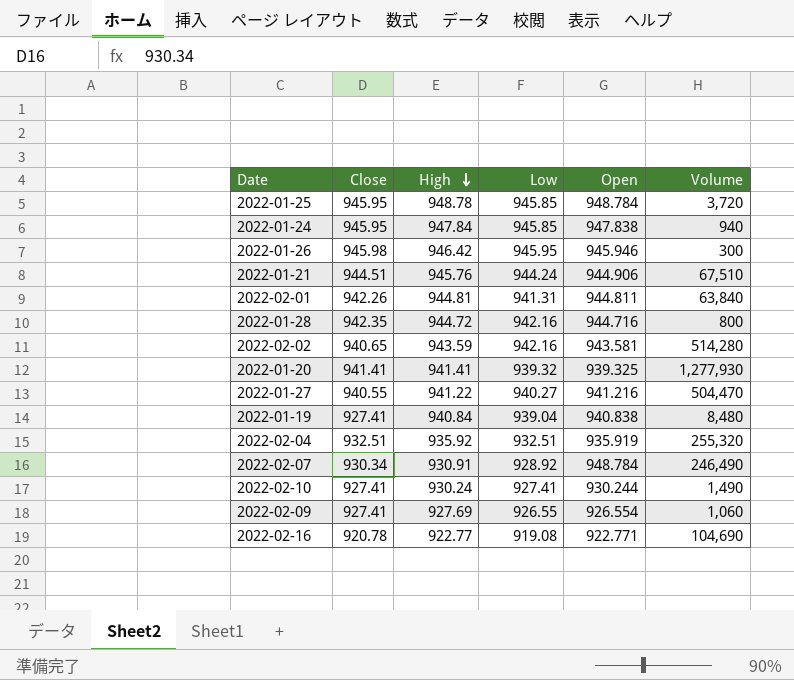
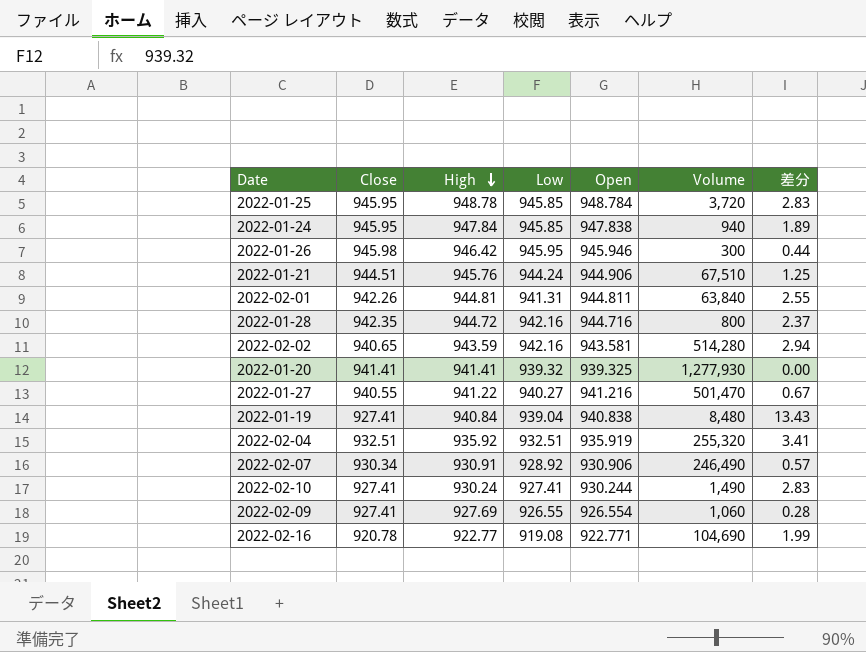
column 差分 | formula: none -> [High] - [Close]
2022-01-27 | Volume: 504,470 -> 501,470
2022-02-07 | Open: 948.784 -> 930.906

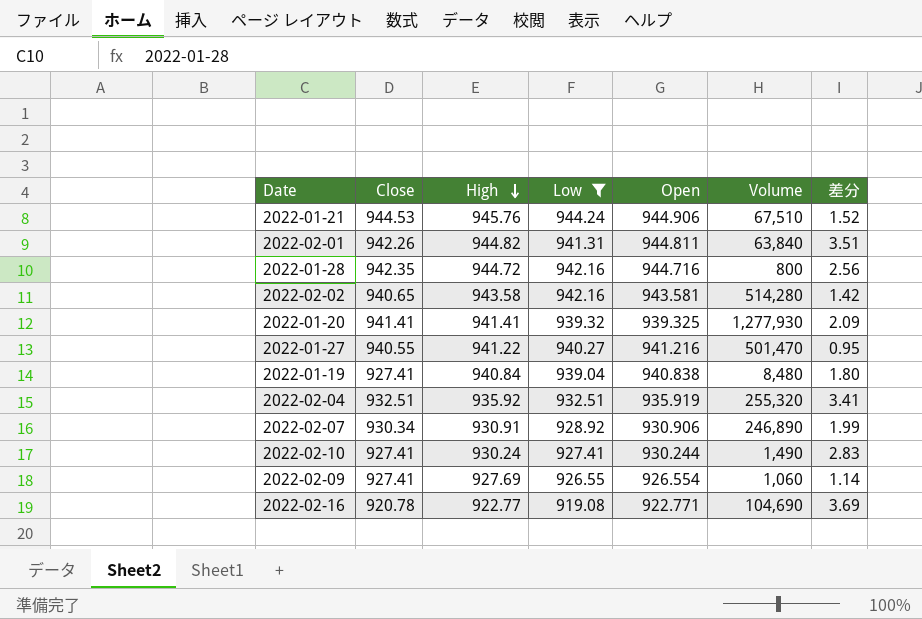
filter: none -> Low <= 944.24
column 差分 | formula: [High] - [Close] -> [High] - [Low]
2022-01-21 | Close: 944.51 -> 944.53
2022-02-01 | High: 944.81 -> 944.82
2022-02-02 | High: 943.59 -> 943.58
2022-02-07 | Volume: 246,490 -> 246,890

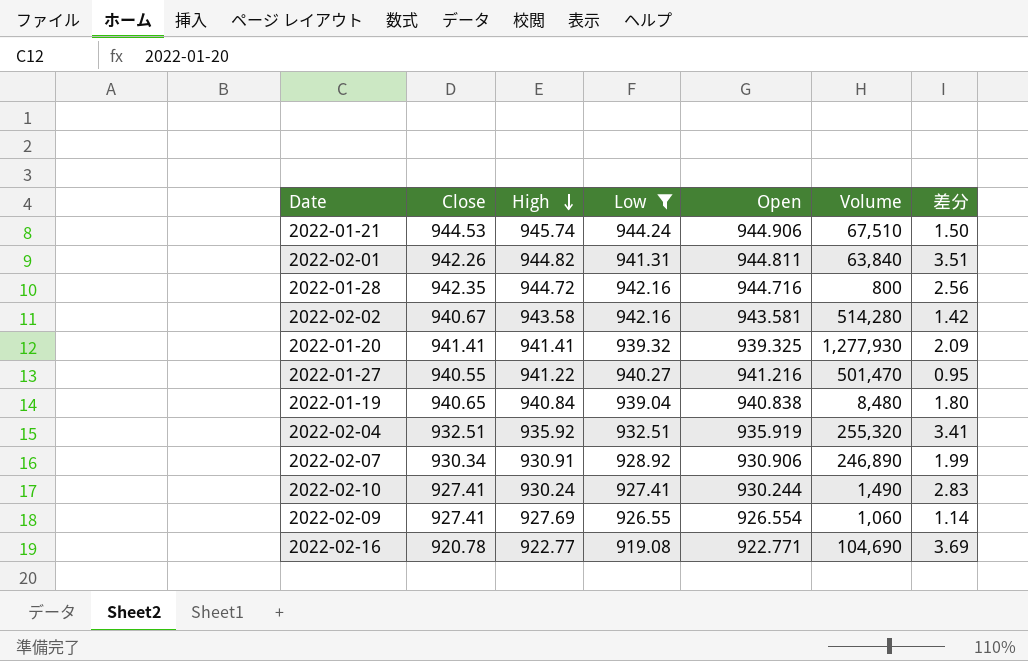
2022-01-21 | High: 945.76 -> 945.74
2022-01-21 | 差分: 1.52 -> 1.50
2022-02-02 | Close: 940.65 -> 940.67
2022-01-19 | Close: 927.41 -> 940.65

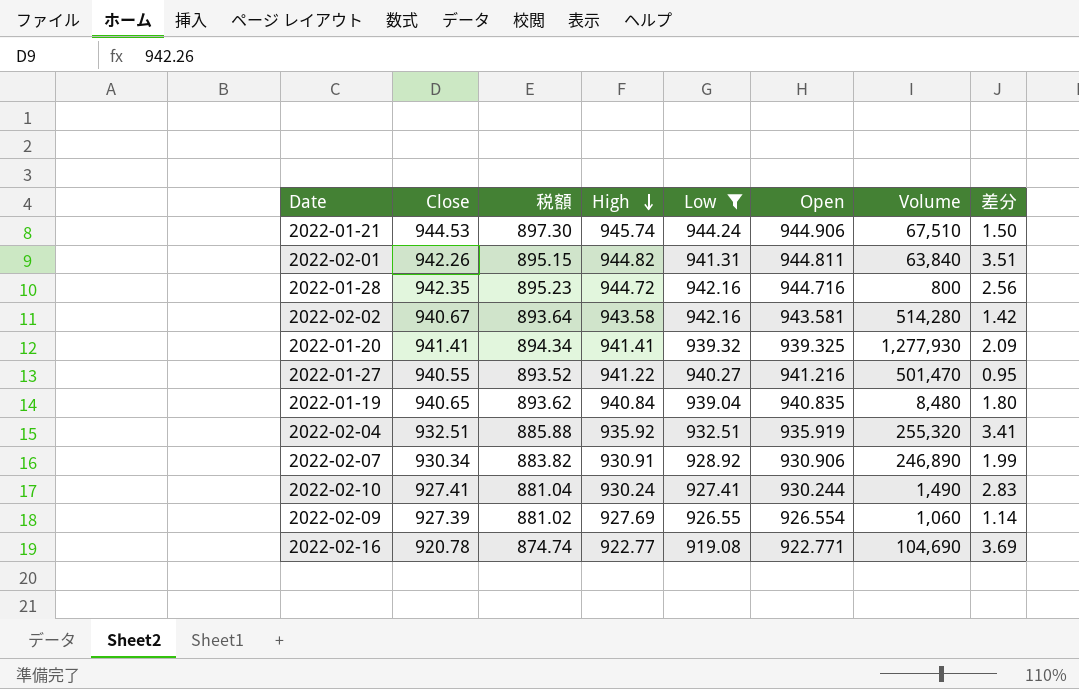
column 税額 | formula: none -> [Close] * 0.95
2022-01-19 | Open: 940.838 -> 940.835
2022-02-09 | Close: 927.41 -> 927.39

